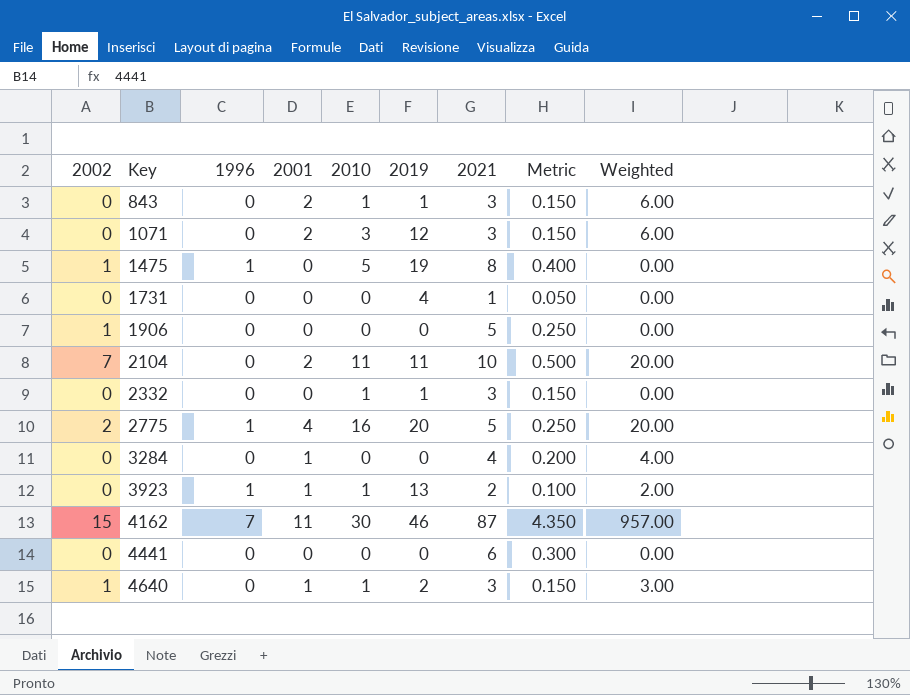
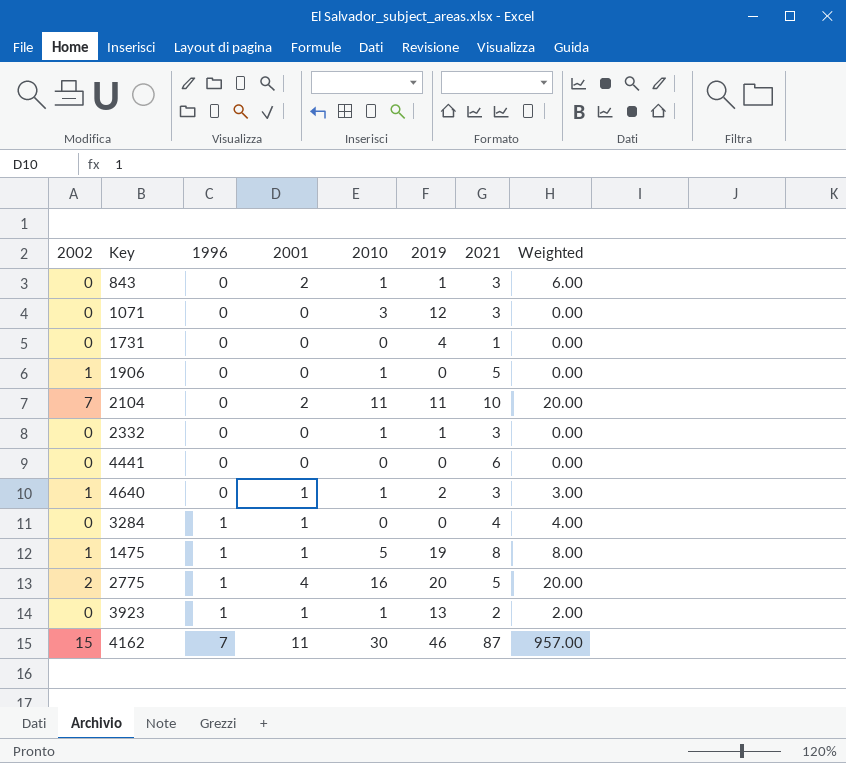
row order: Key ascending -> 1996 ascending
column Metric | formula: [2021] * 0.05 -> none
1071 | 2001: 2 -> 0
1071 | Weighted: 6.00 -> 0.00
1906 | 2010: 0 -> 1
3284 | 1996: 0 -> 1
1475 | 2001: 0 -> 1
1475 | Weighted: 0.00 -> 8.00

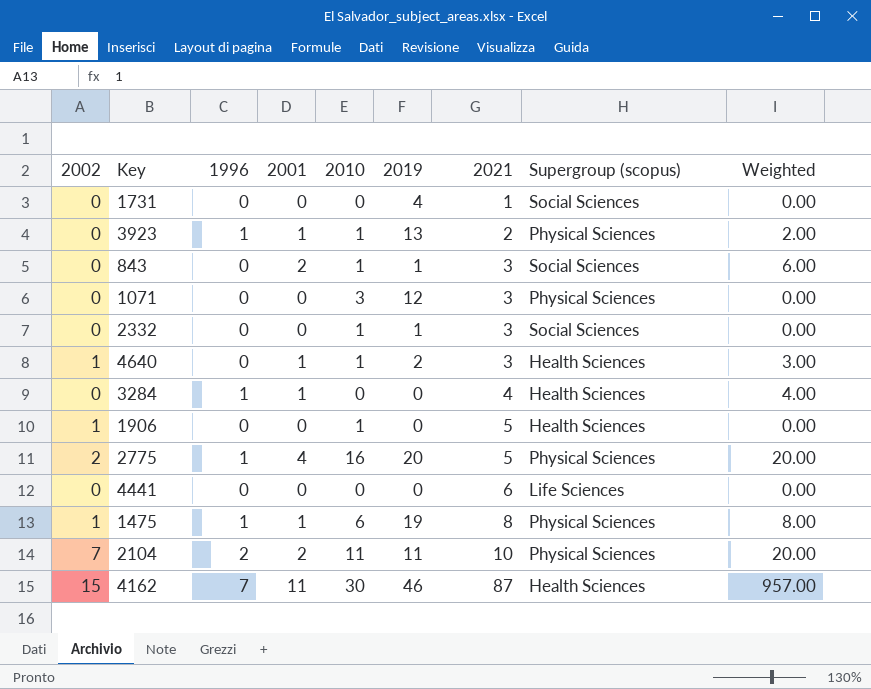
row order: 1996 ascending -> 2021 ascending
column Supergroup (scopus) | position: none -> 8
1475 | 2010: 5 -> 6
2104 | 1996: 0 -> 2

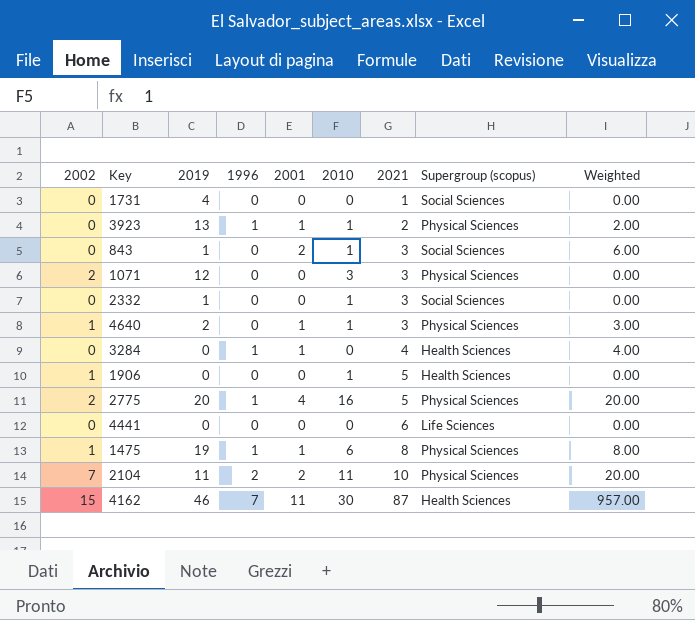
column 2019 | position: 6 -> 3
1071 | 2002: 0 -> 2
4640 | Supergroup (scopus): Health Sciences -> Physical Sciences

